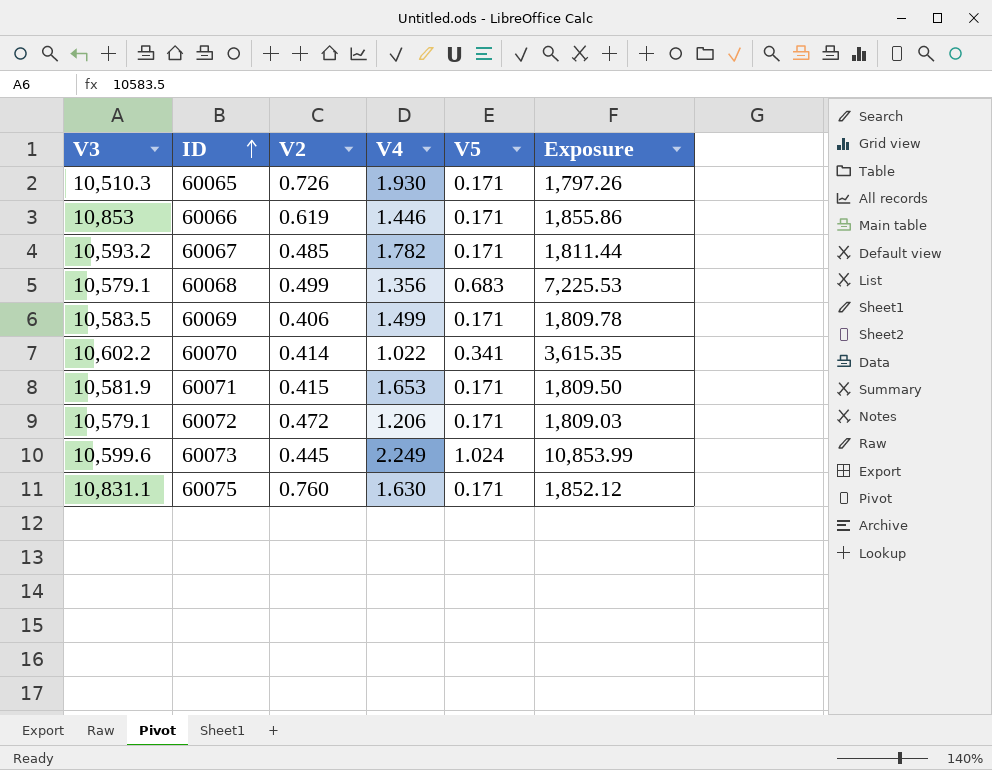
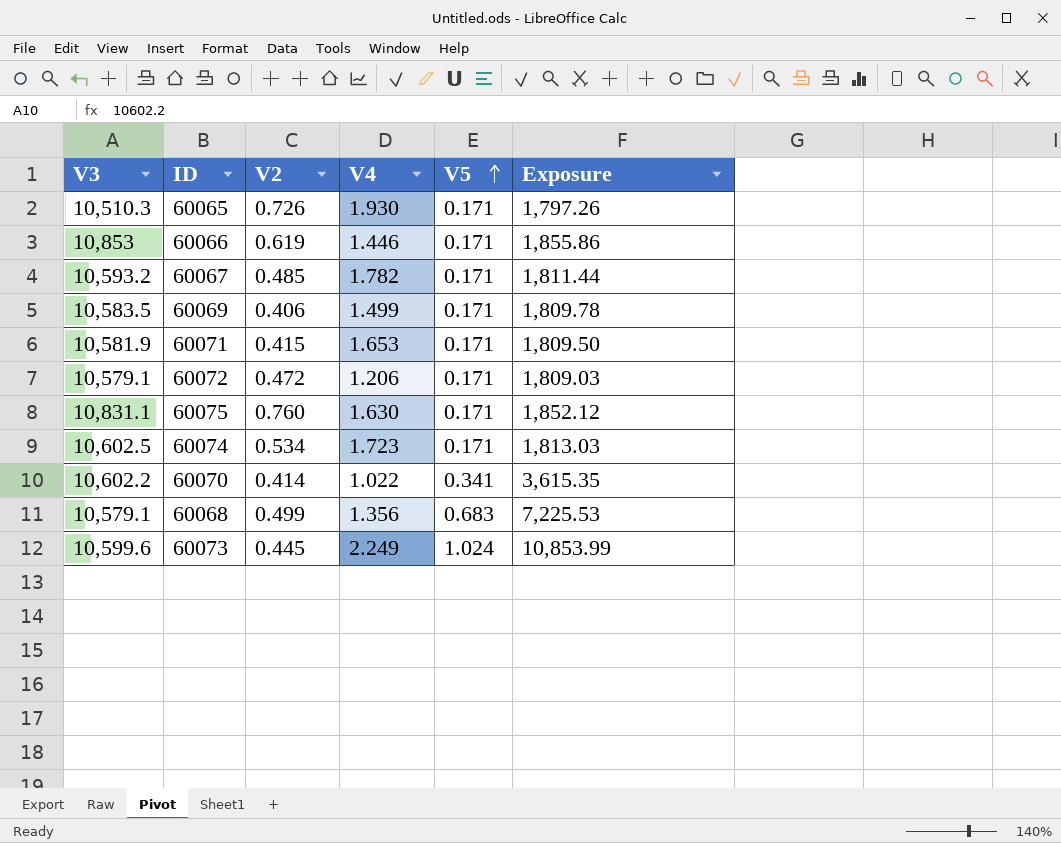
row order: ID ascending -> V5 ascending
row 60074: none -> 10,602.5 | 0.534 | 1.723 | 0.171 | 1,813.03

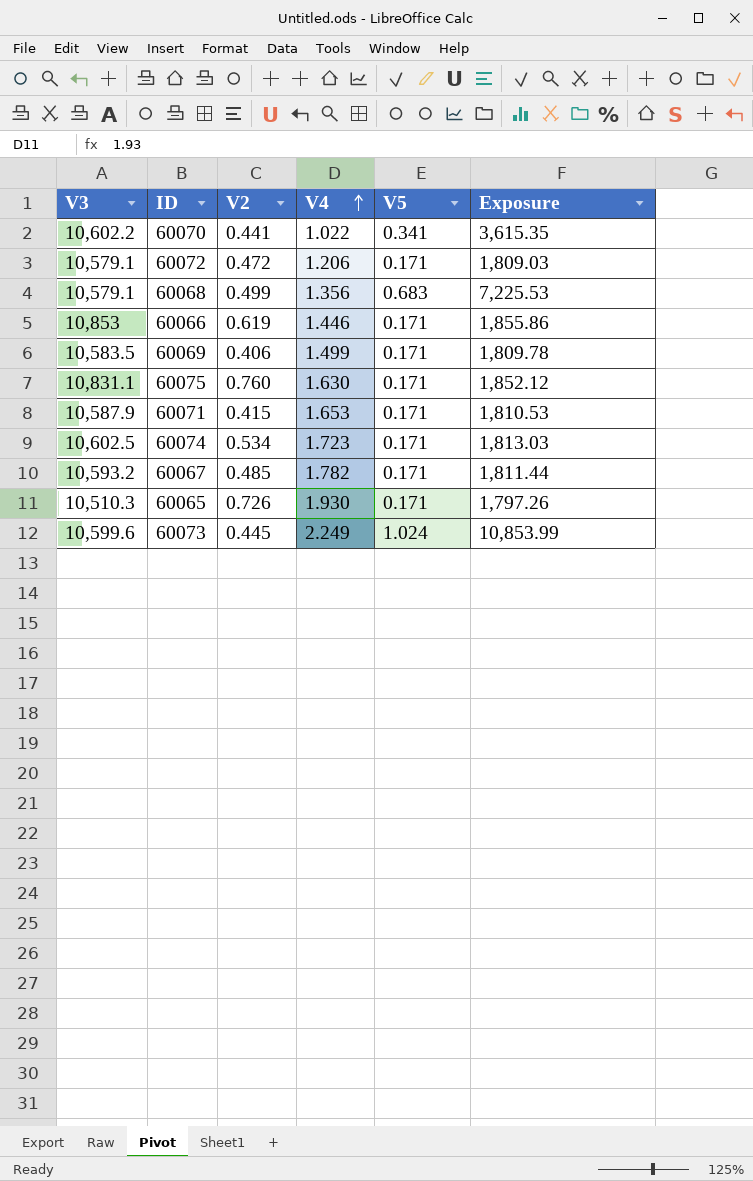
row order: V5 ascending -> V4 ascending
60070 | V2: 0.414 -> 0.441
60071 | V3: 10,581.9 -> 10,587.9
60071 | Exposure: 1,809.50 -> 1,810.53

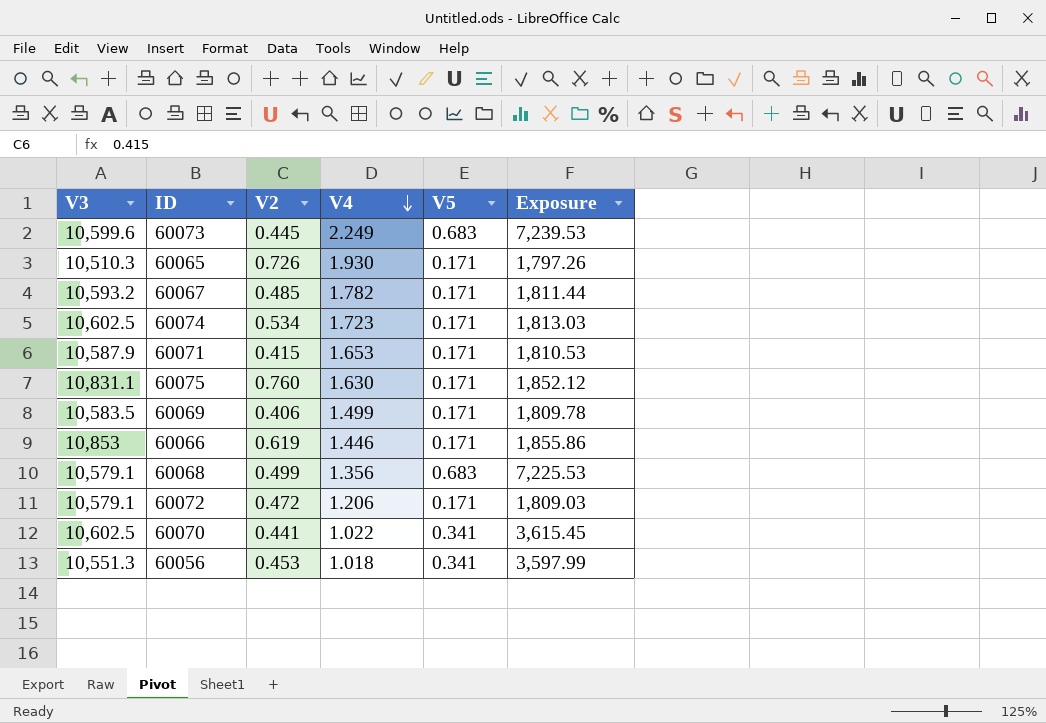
row order: V4 ascending -> V4 descending
60073 | V5: 1.024 -> 0.683
60073 | Exposure: 10,853.99 -> 7,239.53
60070 | V3: 10,602.2 -> 10,602.5
60070 | Exposure: 3,615.35 -> 3,615.45
row 60056: none -> 10,551.3 | 0.453 | 1.018 | 0.341 | 3,597.99

